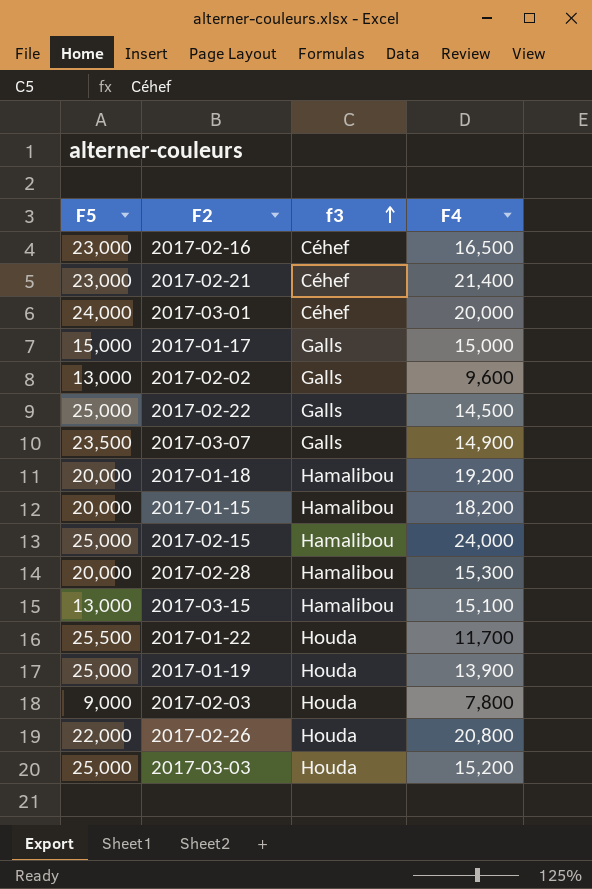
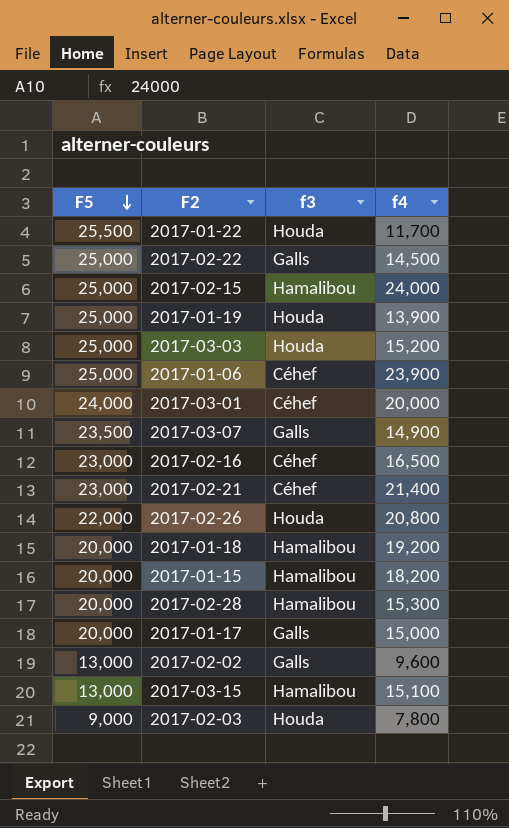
row order: f3 ascending -> F5 descending
column name: F4 -> f4
row 2017-01-06: none -> 25,000 | Céhef | 23,900
2017-01-17 | F5: 15,000 -> 20,000

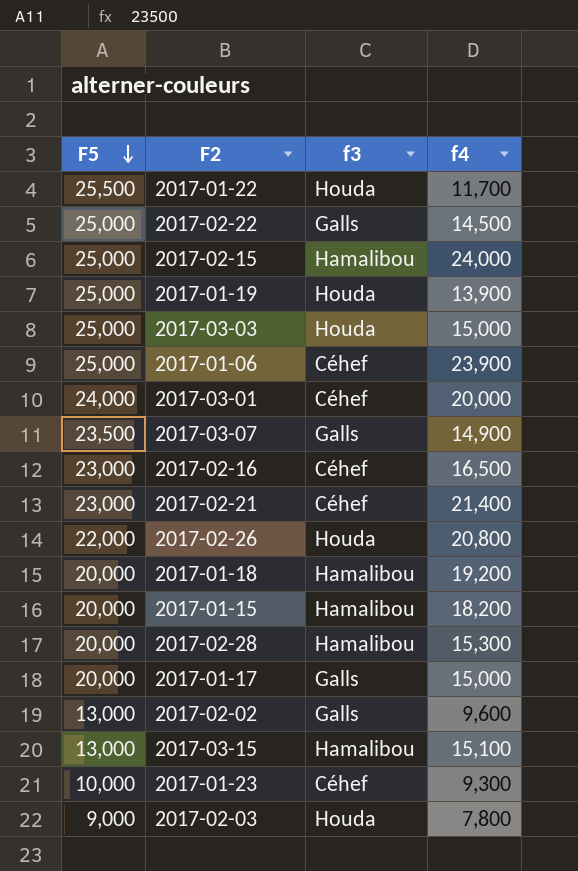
2017-03-03 | f4: 15,200 -> 15,000
row 2017-01-23: none -> 10,000 | Céhef | 9,300

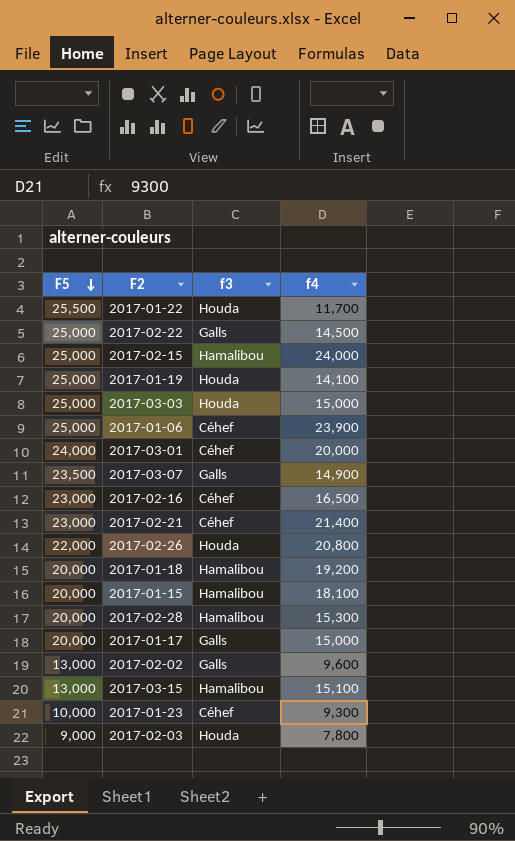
2017-01-19 | f4: 13,900 -> 14,100
2017-01-15 | f4: 18,200 -> 18,100

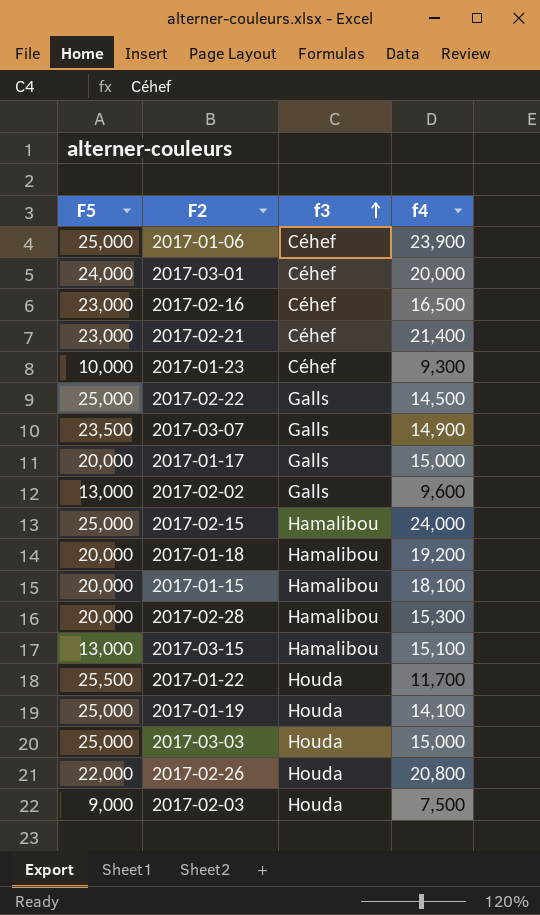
row order: F5 descending -> f3 ascending
2017-02-03 | f4: 7,800 -> 7,500

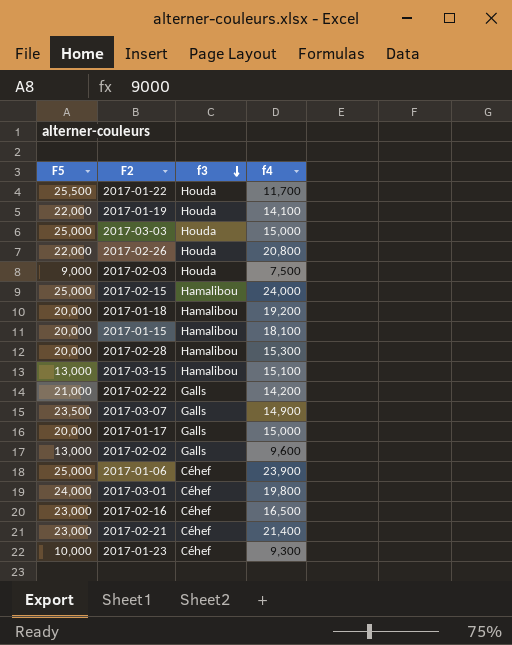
row order: f3 ascending -> f3 descending
2017-01-19 | F5: 25,000 -> 22,000
2017-02-22 | F5: 25,000 -> 21,000
2017-02-22 | f4: 14,500 -> 14,200
2017-03-01 | f4: 20,000 -> 19,800

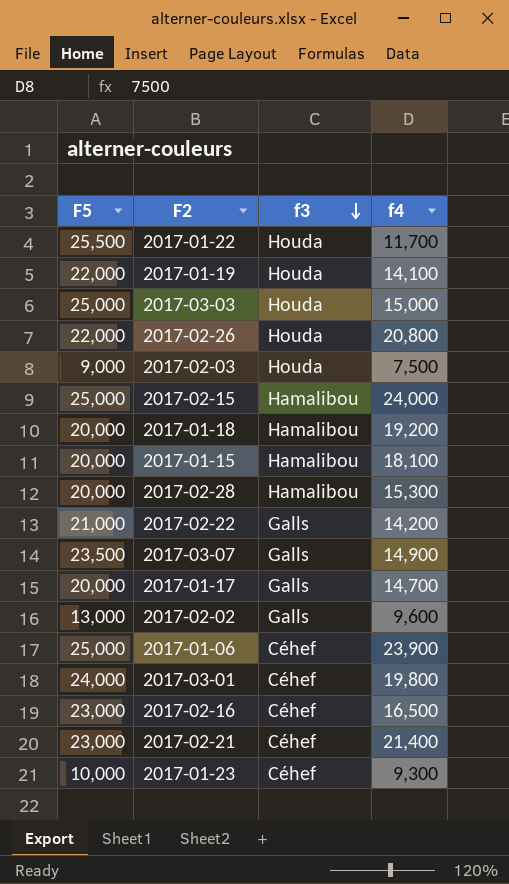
row 2017-03-15: 13,000 | Hamalibou | 15,100 -> none
2017-01-17 | f4: 15,000 -> 14,700

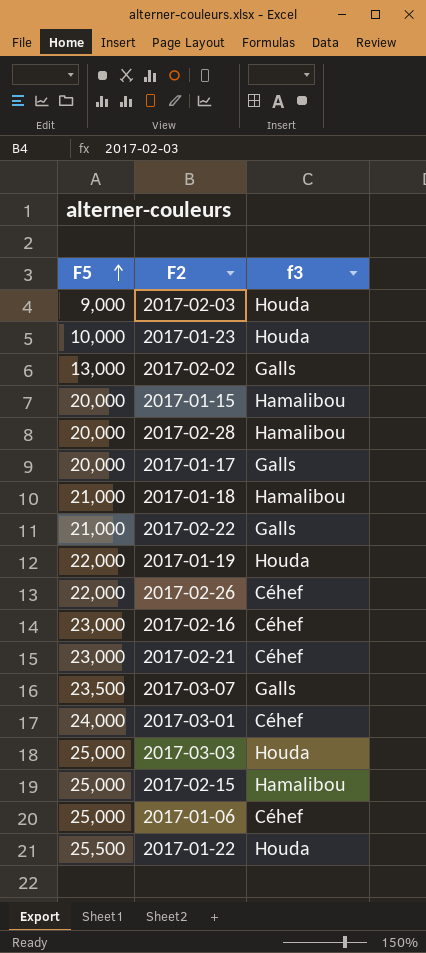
row order: f3 descending -> F5 ascending
column f4 | position: 4 -> none
2017-01-23 | f3: Céhef -> Houda
2017-01-18 | F5: 20,000 -> 21,000
2017-02-26 | f3: Houda -> Céhef

